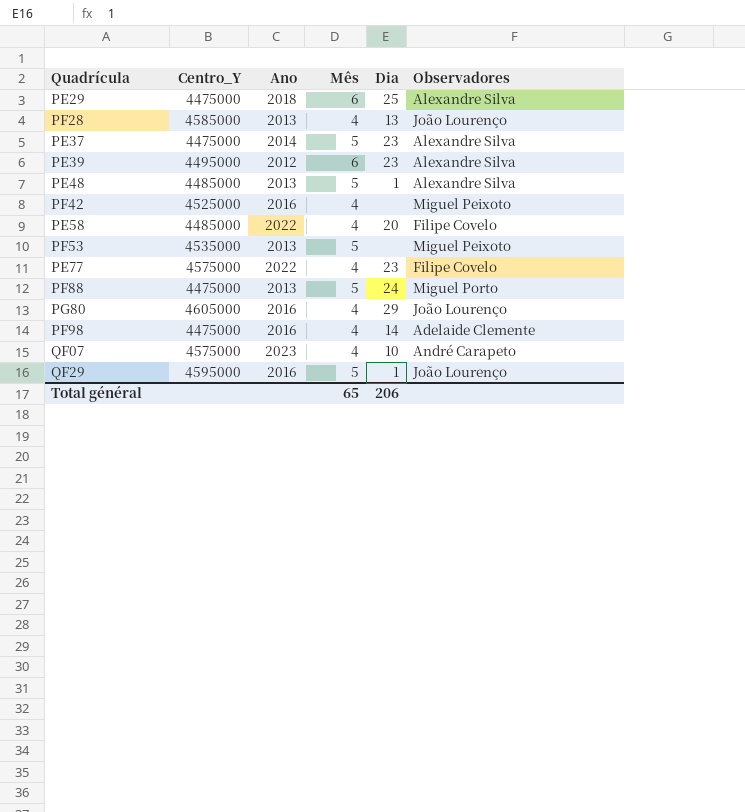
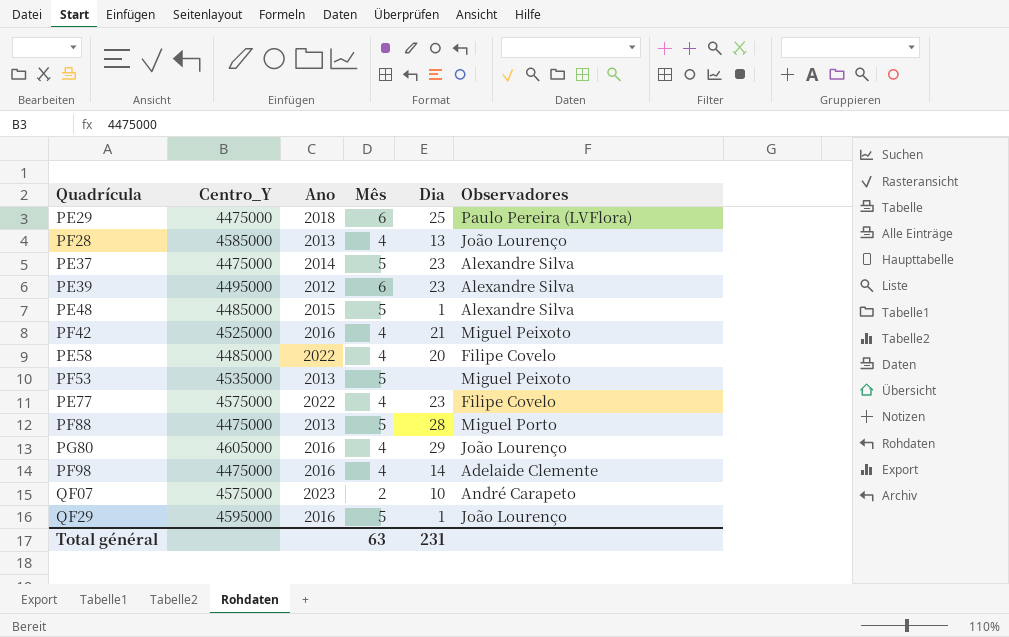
PE29 | Observadores: Alexandre Silva -> Paulo Pereira (LVFlora)
PE48 | Ano: 2013 -> 2015
PF42 | Dia: none -> 21
PF88 | Dia: 24 -> 28
QF07 | Mês: 4 -> 2
Total général | Mês: 65 -> 63
Total général | Dia: 206 -> 231

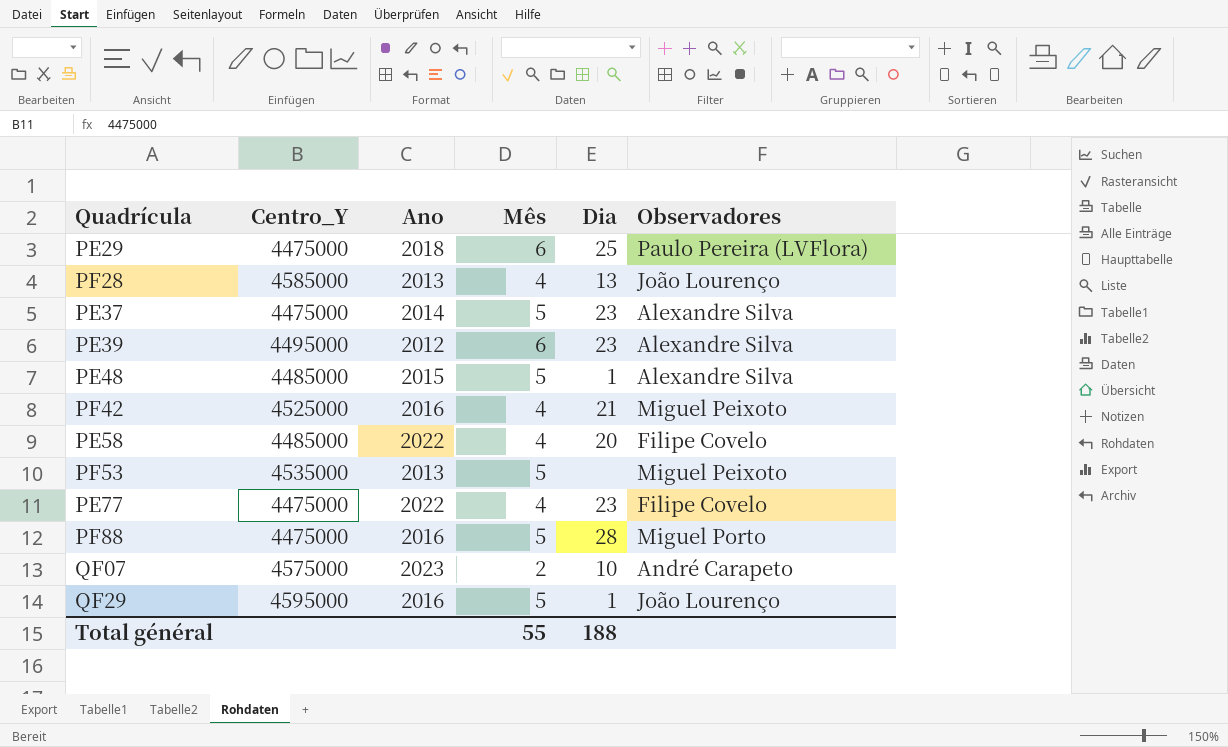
row PG80: 4605000 | 2016 | 4 | 29 | João Lourenço -> none
row PF98: 4475000 | 2016 | 4 | 14 | Adelaide Clemente -> none
PE77 | Centro_Y: 4575000 -> 4475000
PF88 | Ano: 2013 -> 2016
Total général | Mês: 63 -> 55
Total général | Dia: 231 -> 188

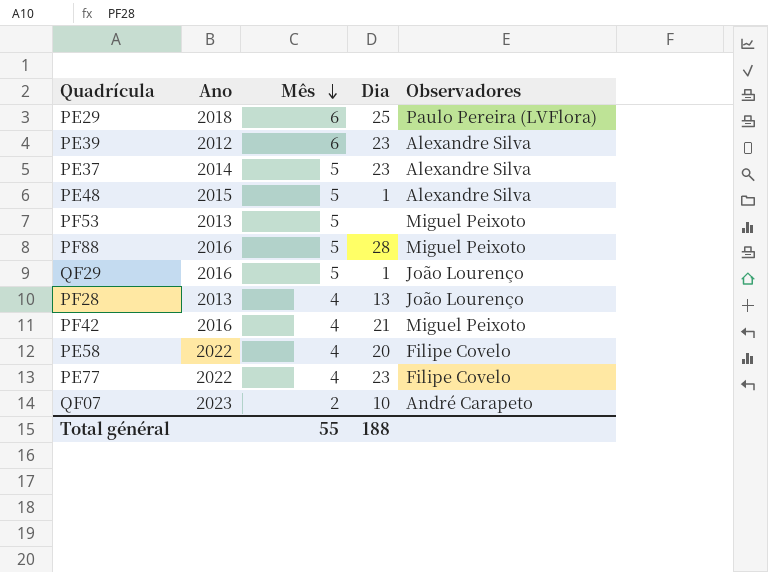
row order: none -> Mês descending
column Centro_Y | position: 2 -> none
PF88 | Observadores: Miguel Porto -> Miguel Peixoto

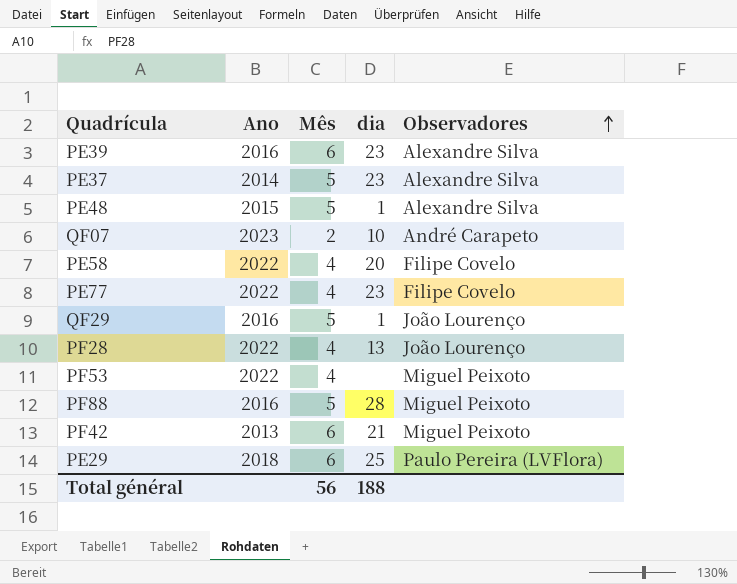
row order: Mês descending -> Observadores ascending
column name: Dia -> dia
PE39 | Ano: 2012 -> 2016
PF28 | Ano: 2013 -> 2022
PF53 | Ano: 2013 -> 2022
PF53 | Mês: 5 -> 4
PF42 | Ano: 2016 -> 2013
PF42 | Mês: 4 -> 6
Total général | Mês: 55 -> 56

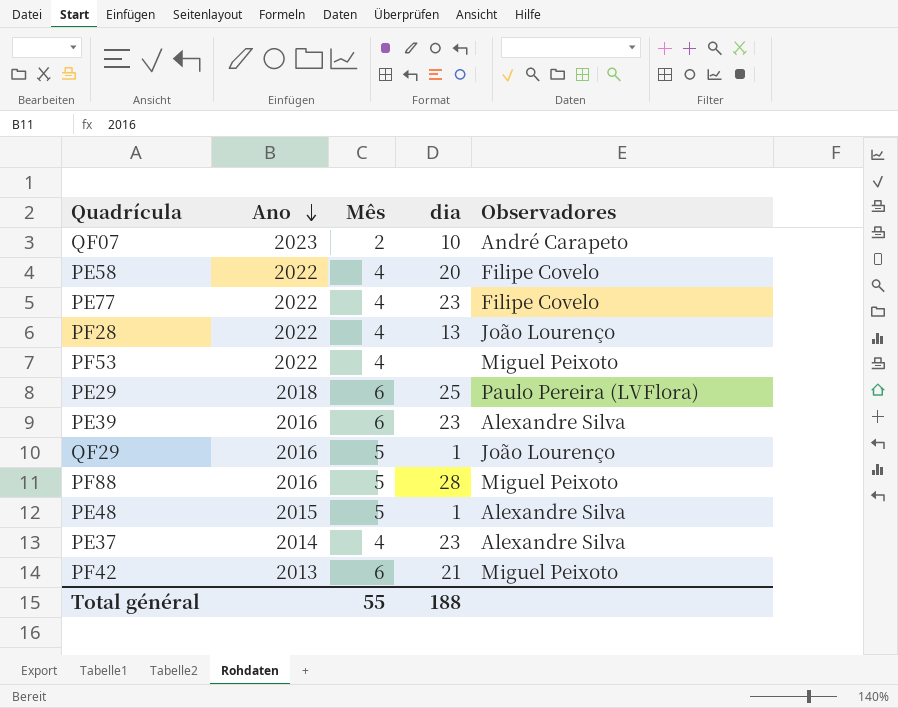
row order: Observadores ascending -> Ano descending
PE37 | Mês: 5 -> 4
Total général | Mês: 56 -> 55

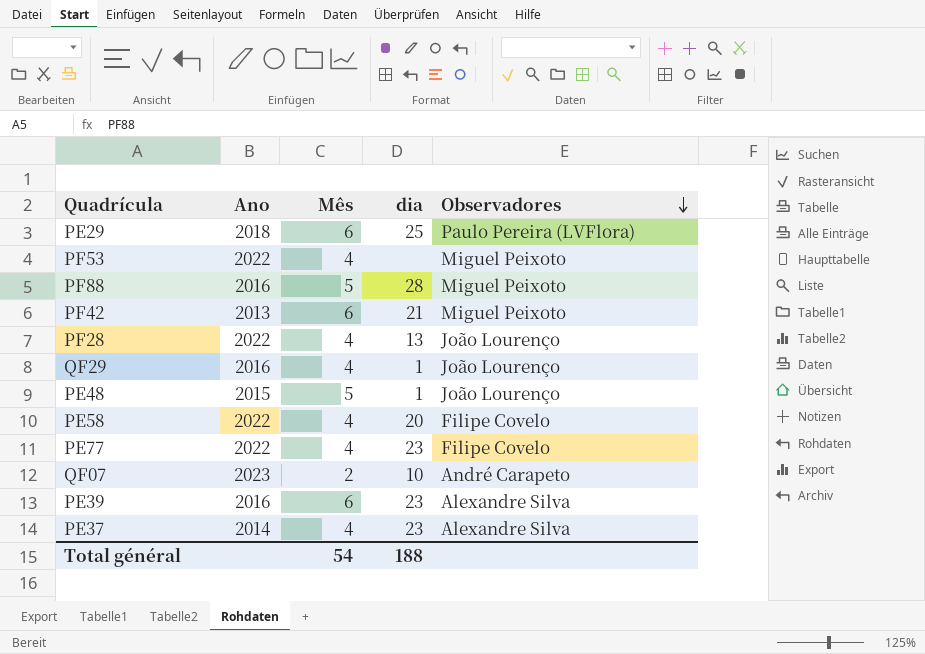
row order: Ano descending -> Observadores descending
QF29 | Mês: 5 -> 4
PE48 | Observadores: Alexandre Silva -> João Lourenço
Total général | Mês: 55 -> 54

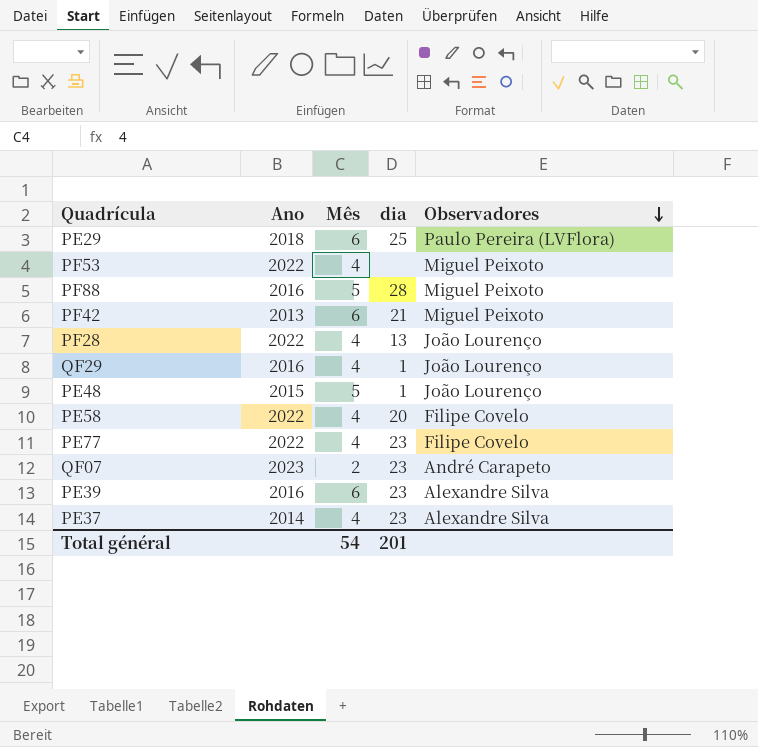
QF07 | dia: 10 -> 23
Total général | dia: 188 -> 201

